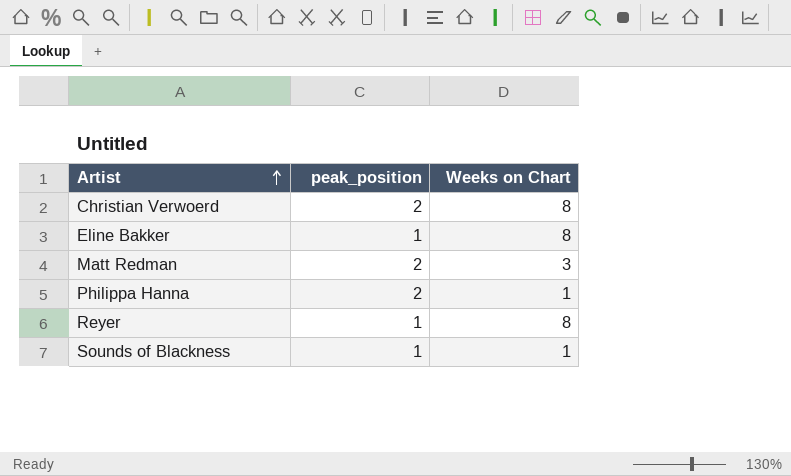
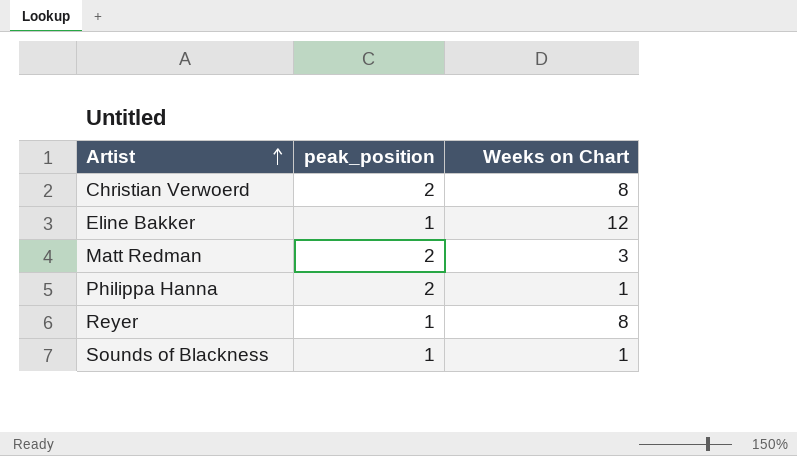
Eline Bakker | Weeks on Chart: 8 -> 12

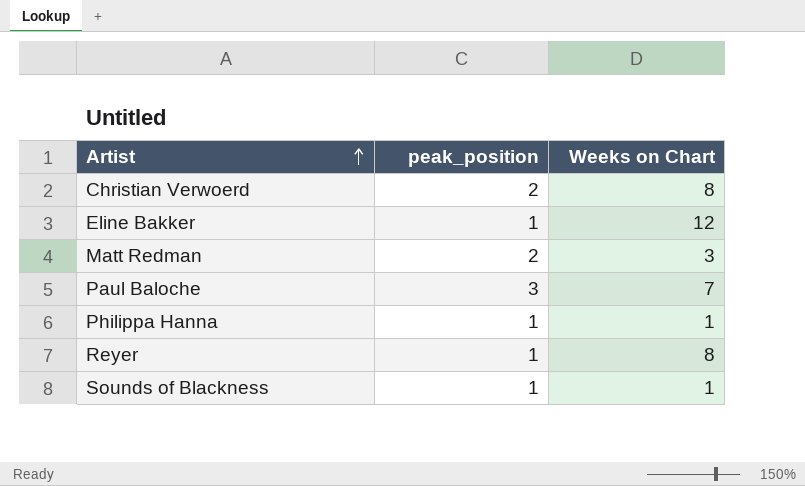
row Paul Baloche: none -> 3 | 7
Philippa Hanna | peak_position: 2 -> 1

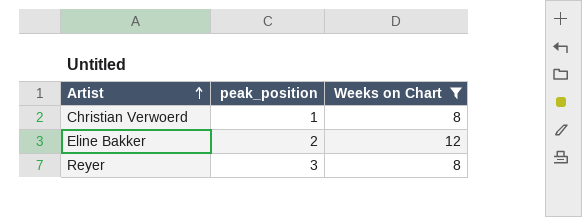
filter: none -> Weeks on Chart >= 8
Christian Verwoerd | peak_position: 2 -> 1
Eline Bakker | peak_position: 1 -> 2
Reyer | peak_position: 1 -> 3

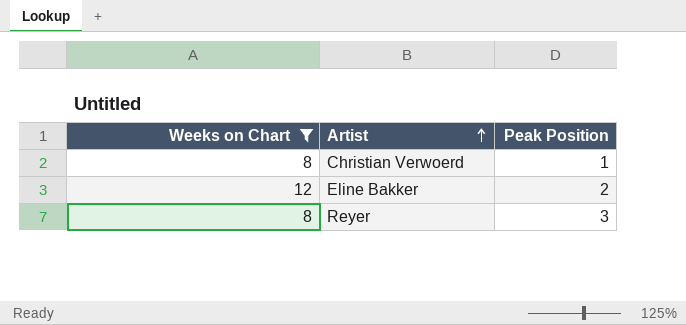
column Weeks on Chart | position: 3 -> 1
column name: peak_position -> Peak Position

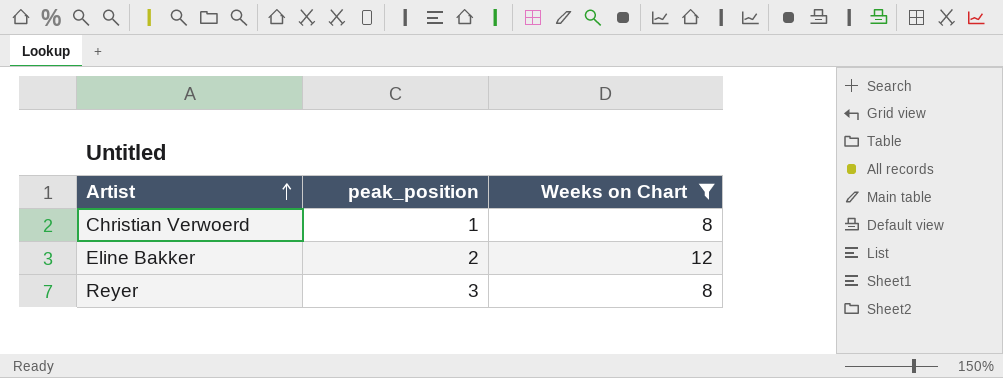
column name: Peak Position -> peak_position
column Weeks on Chart | position: 1 -> 3

